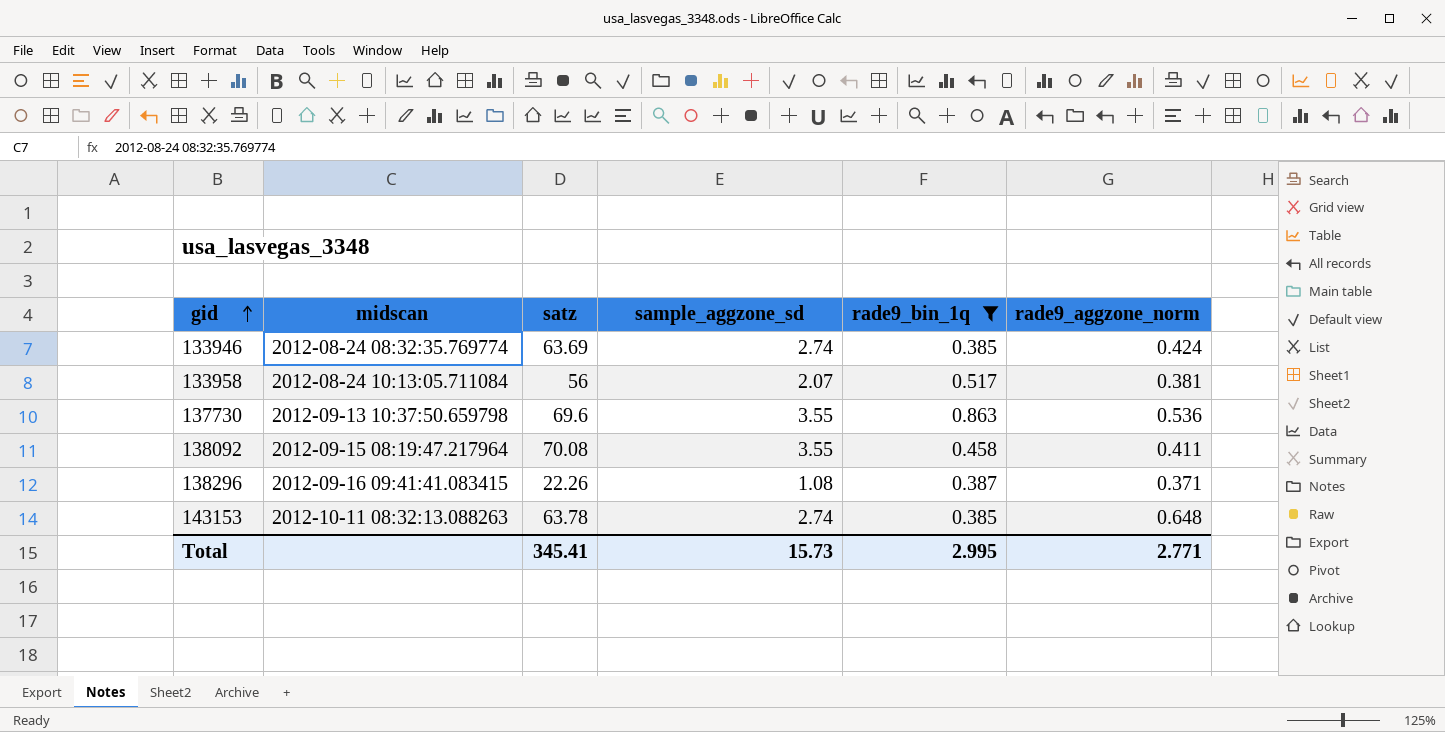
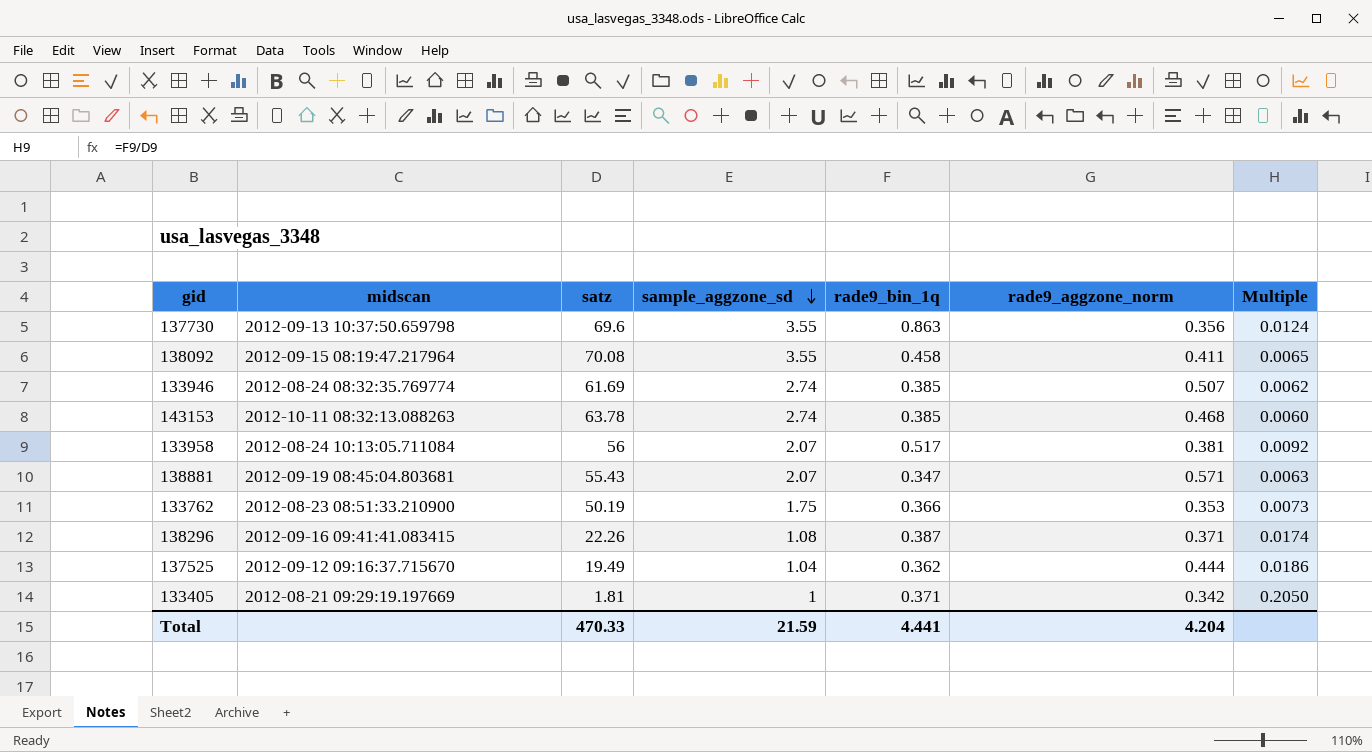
filter: rade9_bin_1q >= 0.385 -> none
row order: gid ascending -> sample_aggzone_sd descending
column Multiple | formula: none -> [rade9_bin_1q] / [satz]
137730 | rade9_aggzone_norm: 0.536 -> 0.356
133946 | satz: 63.69 -> 61.69
133946 | rade9_aggzone_norm: 0.424 -> 0.507
143153 | rade9_aggzone_norm: 0.648 -> 0.468
Total | satz: 345.41 -> 470.33
Total | sample_aggzone_sd: 15.73 -> 21.59
Total | rade9_bin_1q: 2.995 -> 4.441
Total | rade9_aggzone_norm: 2.771 -> 4.204

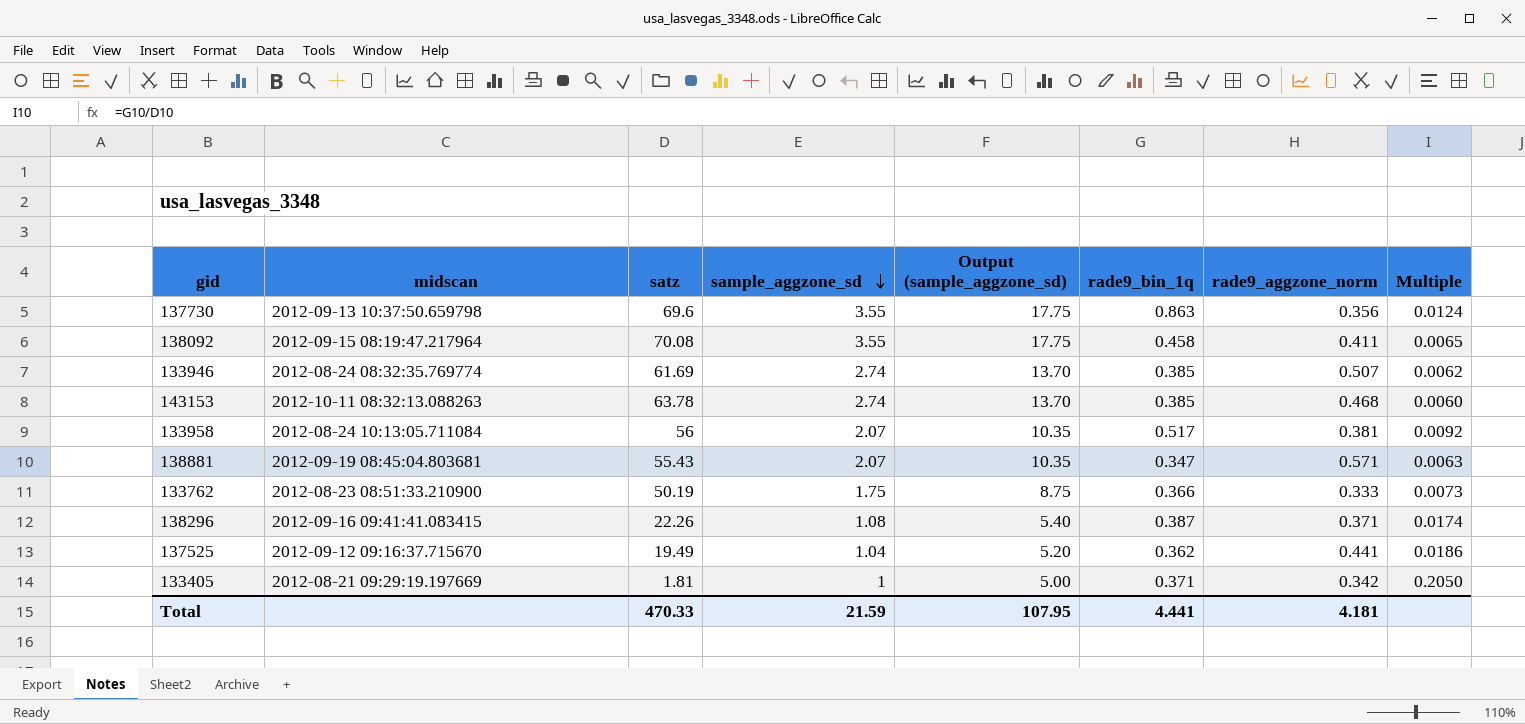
column Output (sample_aggzone_sd) | formula: none -> [sample_aggzone_sd] * 5
133762 | rade9_aggzone_norm: 0.353 -> 0.333
137525 | rade9_aggzone_norm: 0.444 -> 0.441
Total | rade9_aggzone_norm: 4.204 -> 4.181

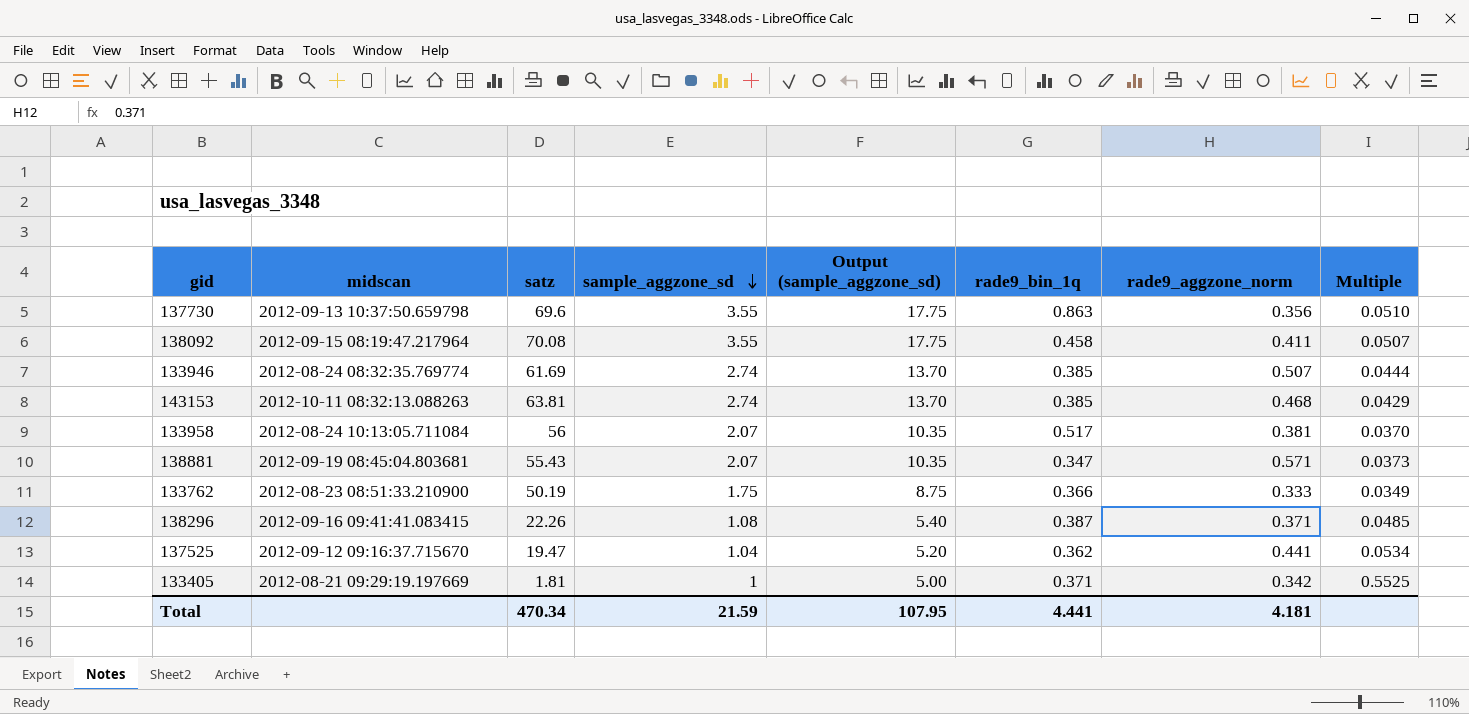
column Multiple | formula: [rade9_bin_1q] / [satz] -> [sample_aggzone_sd] / [satz]
143153 | satz: 63.78 -> 63.81
137525 | satz: 19.49 -> 19.47
Total | satz: 470.33 -> 470.34

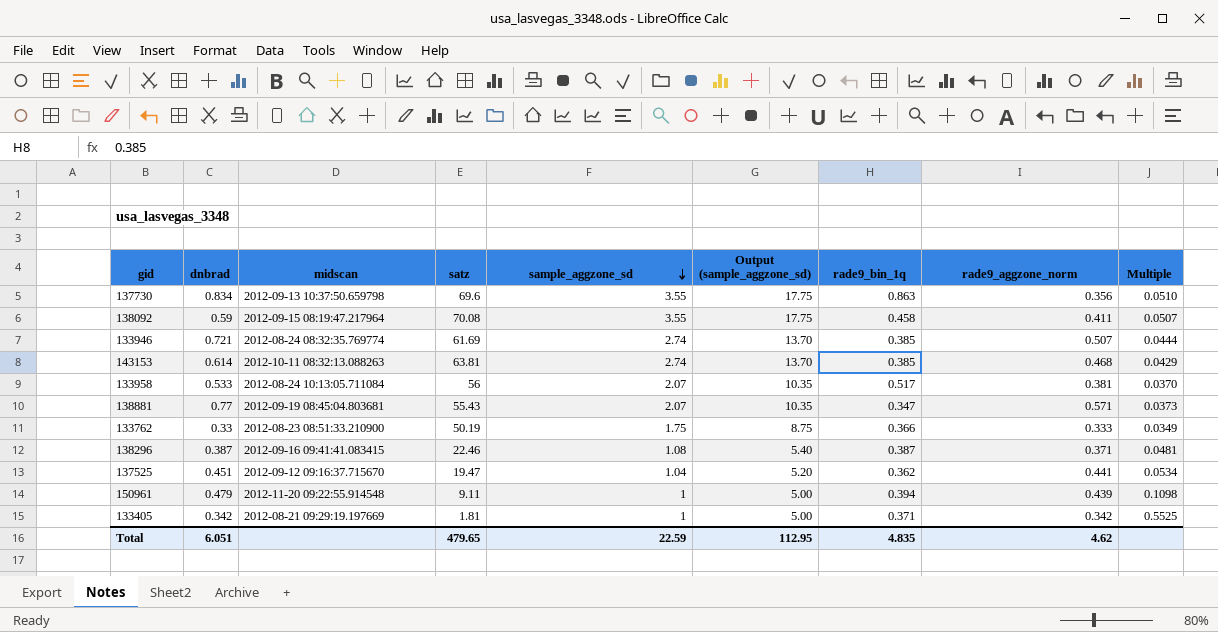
column dnbrad | position: none -> 2
138296 | satz: 22.26 -> 22.46
138296 | Multiple: 0.0485 -> 0.0481
row 150961: none -> 0.479 | 2012-11-20 09:22:55.914548 | 9.11 | 1 | 5.00 | 0.394 | 0.439 | 0.1098
Total | satz: 470.34 -> 479.65
Total | sample_aggzone_sd: 21.59 -> 22.59
Total | Output (sample_aggzone_sd): 107.95 -> 112.95
Total | rade9_bin_1q: 4.441 -> 4.835
Total | rade9_aggzone_norm: 4.181 -> 4.62

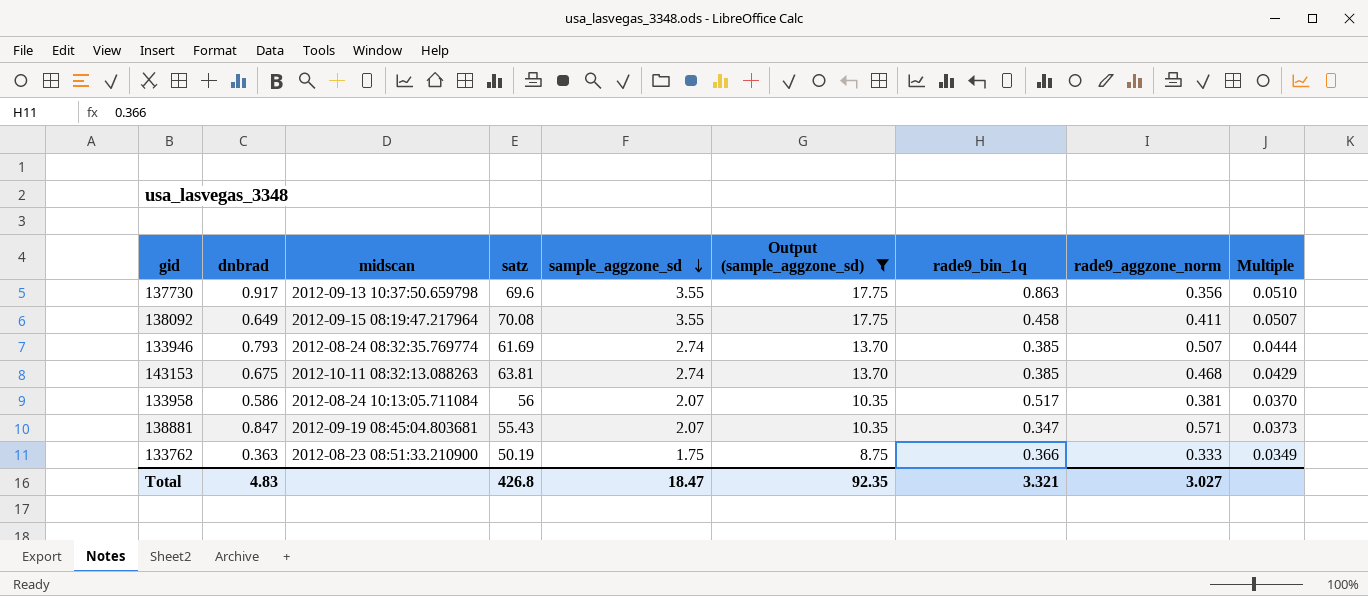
filter: none -> Output (sample_aggzone_sd) >= 8.75
137730 | dnbrad: 0.834 -> 0.917
138092 | dnbrad: 0.59 -> 0.649
133946 | dnbrad: 0.721 -> 0.793
143153 | dnbrad: 0.614 -> 0.675
133958 | dnbrad: 0.533 -> 0.586
138881 | dnbrad: 0.77 -> 0.847
133762 | dnbrad: 0.33 -> 0.363
Total | dnbrad: 6.051 -> 4.83
Total | satz: 479.65 -> 426.8
Total | sample_aggzone_sd: 22.59 -> 18.47
Total | Output (sample_aggzone_sd): 112.95 -> 92.35
Total | rade9_bin_1q: 4.835 -> 3.321
Total | rade9_aggzone_norm: 4.62 -> 3.027

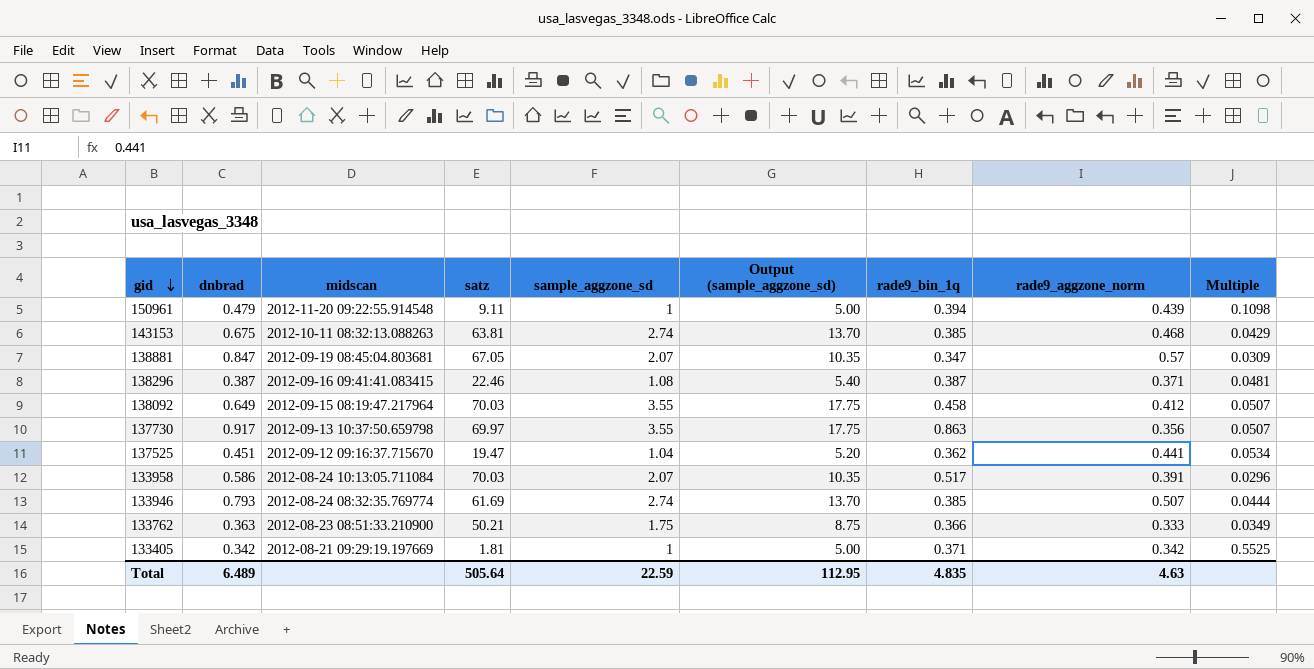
filter: Output (sample_aggzone_sd) >= 8.75 -> none
row order: sample_aggzone_sd descending -> gid descending
138881 | satz: 55.43 -> 67.05
138881 | rade9_aggzone_norm: 0.571 -> 0.57
138881 | Multiple: 0.0373 -> 0.0309
138092 | satz: 70.08 -> 70.03
138092 | rade9_aggzone_norm: 0.411 -> 0.412
137730 | satz: 69.6 -> 69.97
137730 | Multiple: 0.0510 -> 0.0507
133958 | satz: 56 -> 70.03
133958 | rade9_aggzone_norm: 0.381 -> 0.391
133958 | Multiple: 0.0370 -> 0.0296
133762 | satz: 50.19 -> 50.21
Total | dnbrad: 4.83 -> 6.489
Total | satz: 426.8 -> 505.64
Total | sample_aggzone_sd: 18.47 -> 22.59
Total | Output (sample_aggzone_sd): 92.35 -> 112.95
Total | rade9_bin_1q: 3.321 -> 4.835
Total | rade9_aggzone_norm: 3.027 -> 4.63

